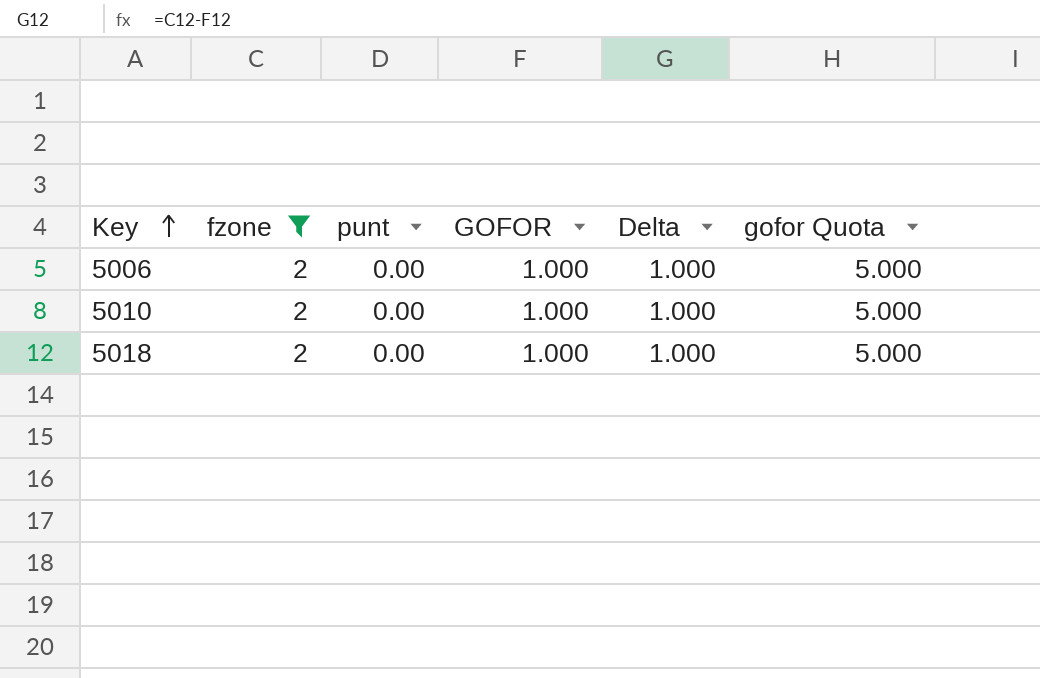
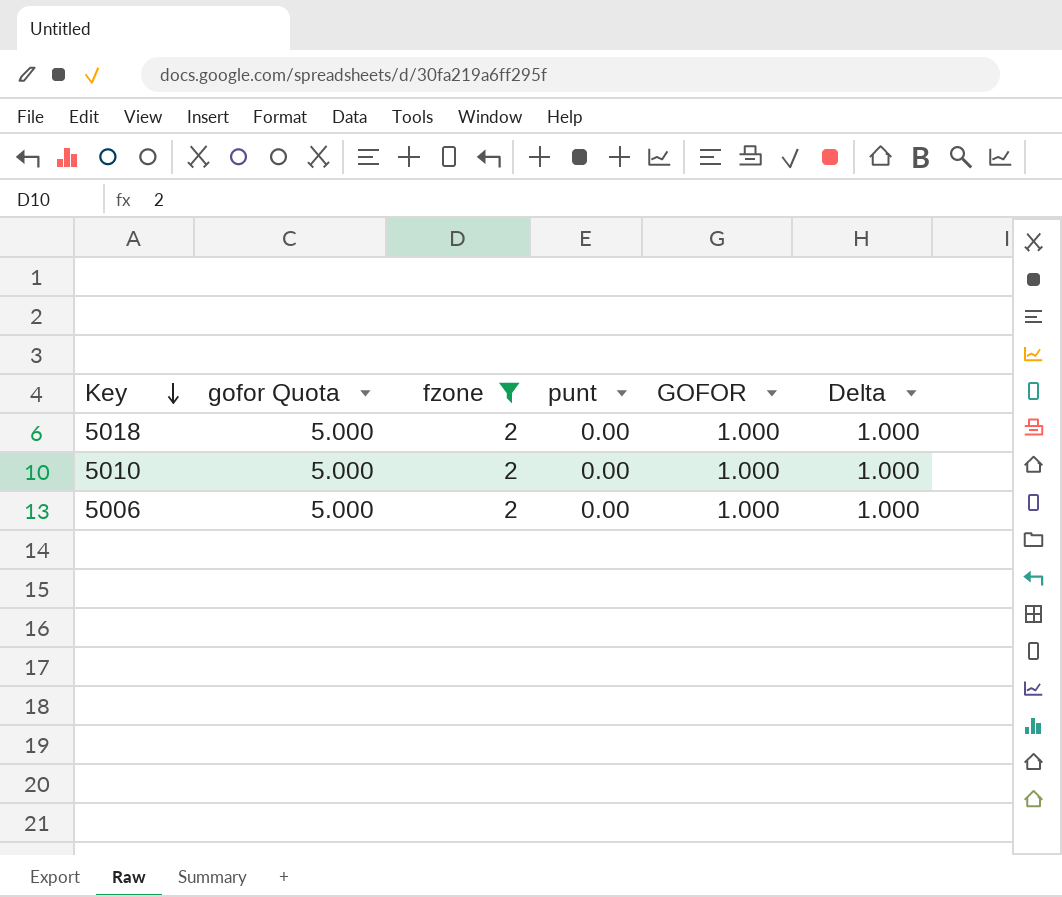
row order: Key ascending -> Key descending
column gofor Quota | position: 6 -> 2

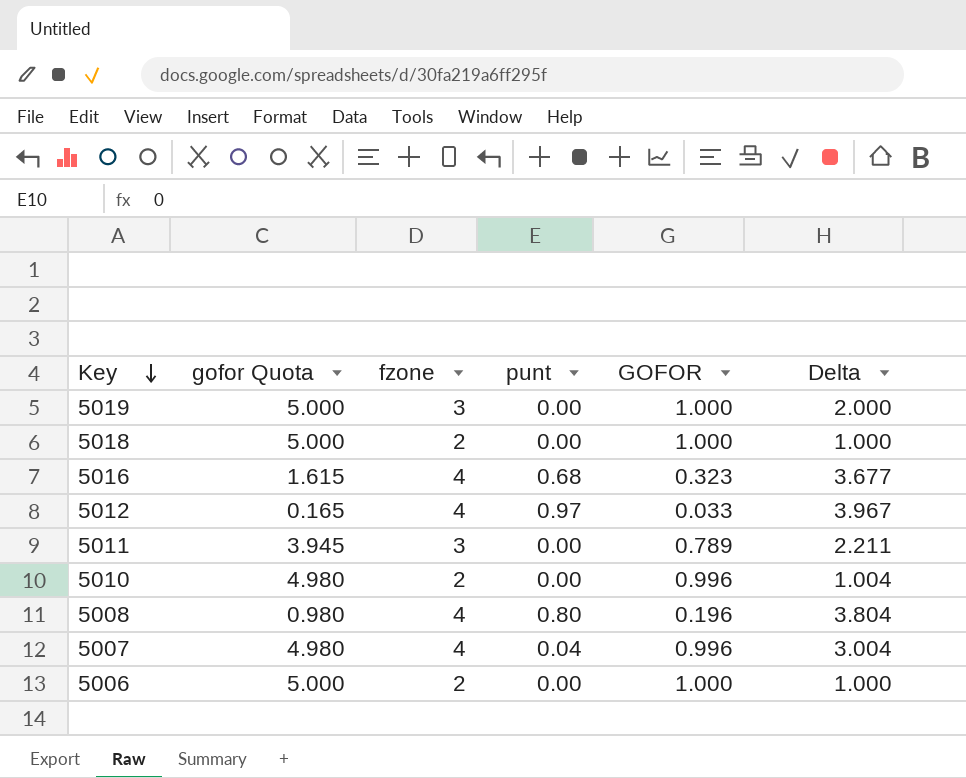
filter: fzone = 2 -> none
5010 | gofor Quota: 5.000 -> 4.980
5010 | GOFOR: 1.000 -> 0.996
5010 | Delta: 1.000 -> 1.004

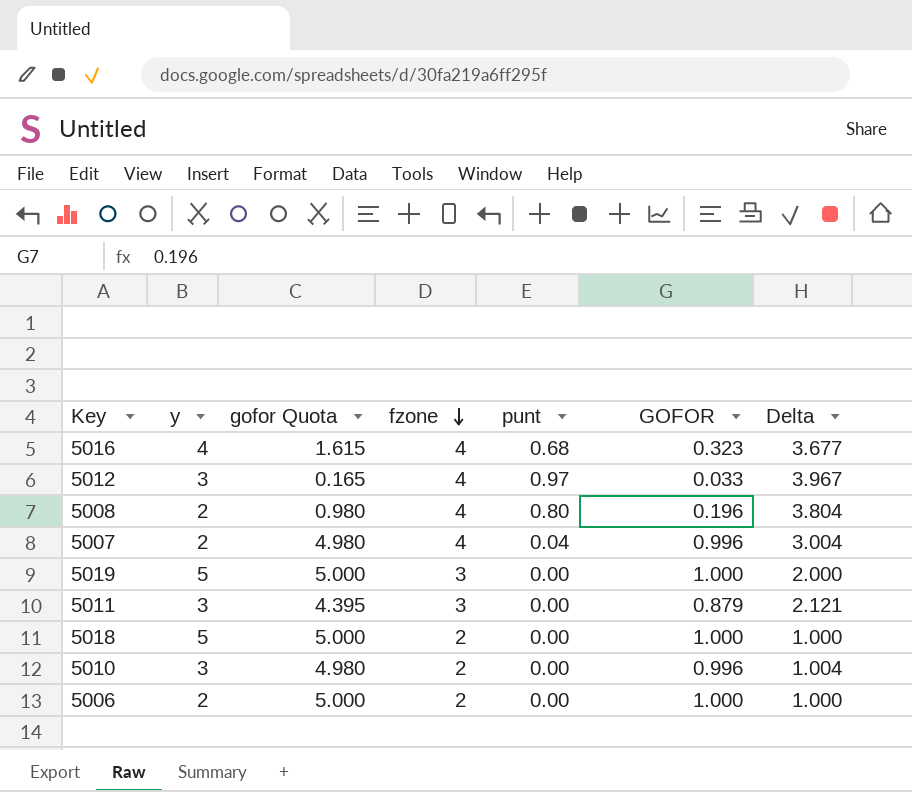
row order: Key descending -> fzone descending
column y | position: none -> 2
5011 | gofor Quota: 3.945 -> 4.395
5011 | GOFOR: 0.789 -> 0.879
5011 | Delta: 2.211 -> 2.121

